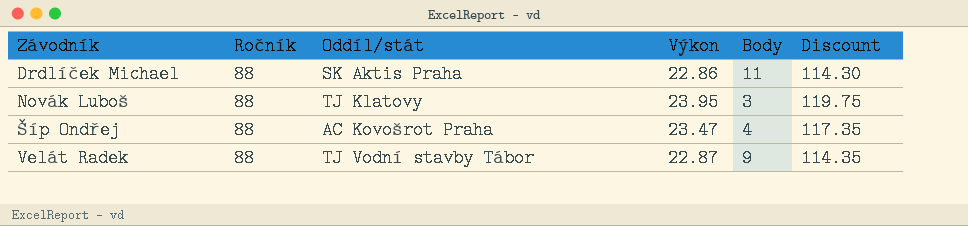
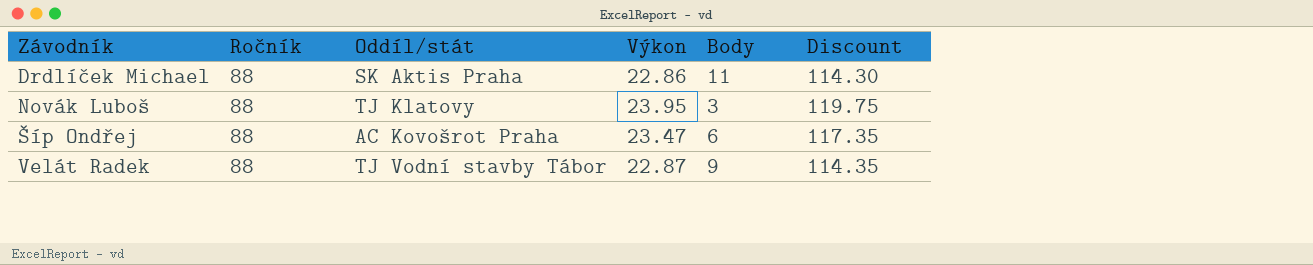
Šíp Ondřej | Body: 4 -> 6

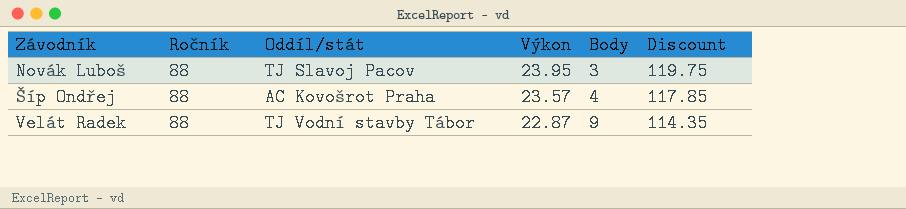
row Drdlíček Michael: 88 | SK Aktis Praha | 22.86 | 11 | 114.30 -> none
Novák Luboš | Oddíl/stát: TJ Klatovy -> TJ Slavoj Pacov
Šíp Ondřej | Výkon: 23.47 -> 23.57
Šíp Ondřej | Body: 6 -> 4
Šíp Ondřej | Discount: 117.35 -> 117.85

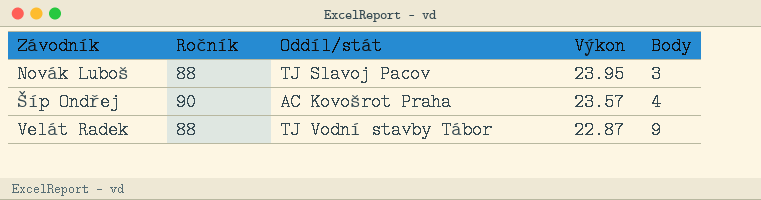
column Discount | formula: [Výkon] * 5 -> none
Šíp Ondřej | Ročník: 88 -> 90

